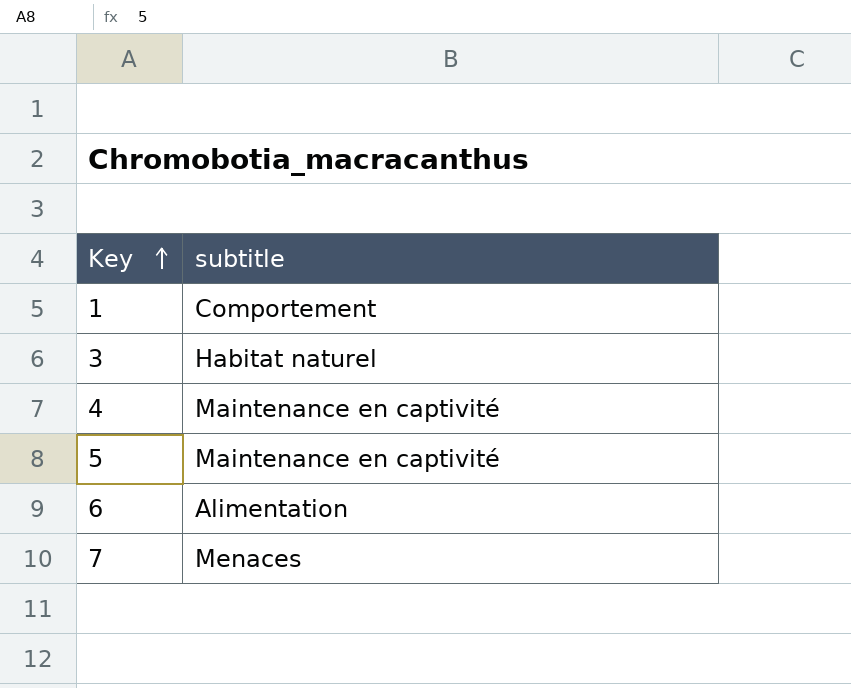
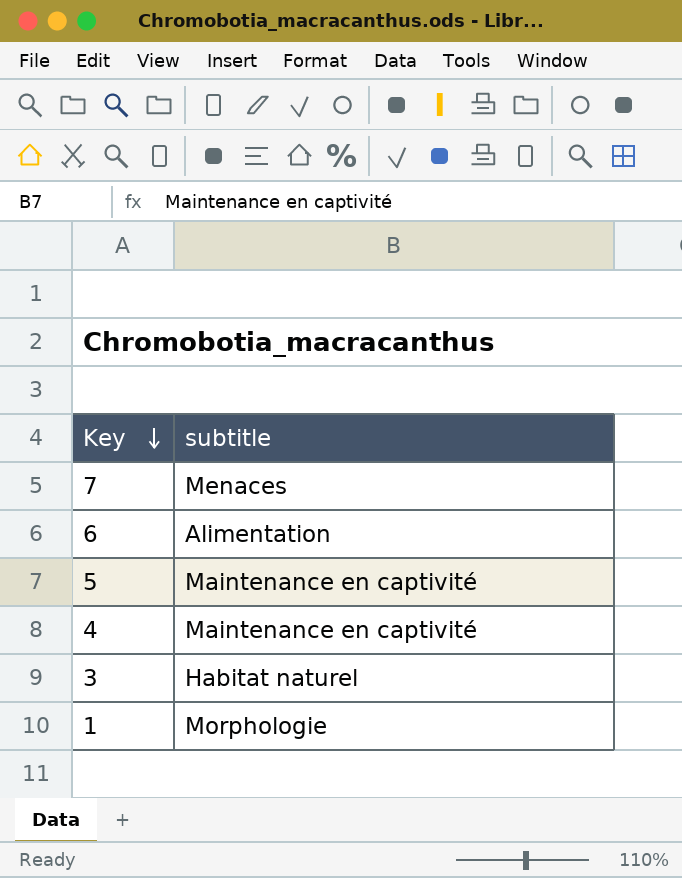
row order: Key ascending -> Key descending
1 | subtitle: Comportement -> Morphologie

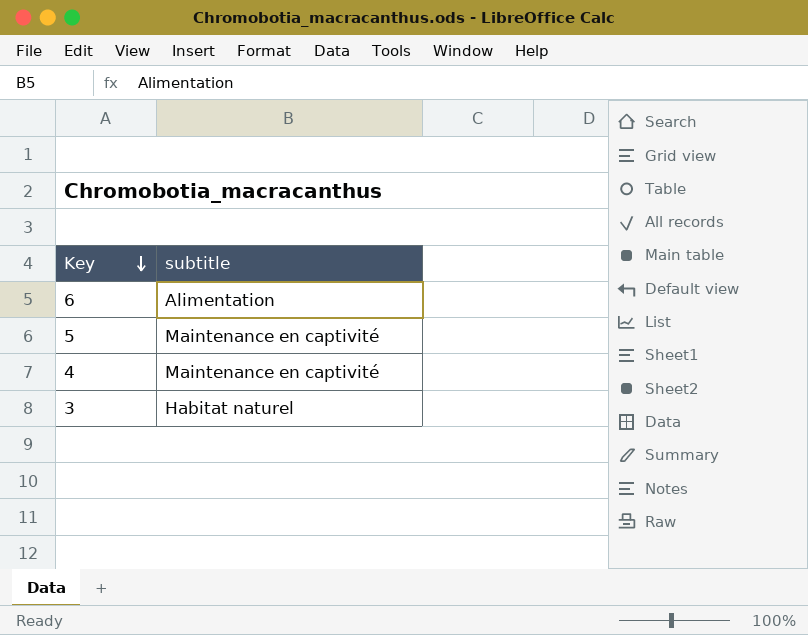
row 7: Menaces -> none
row 1: Morphologie -> none

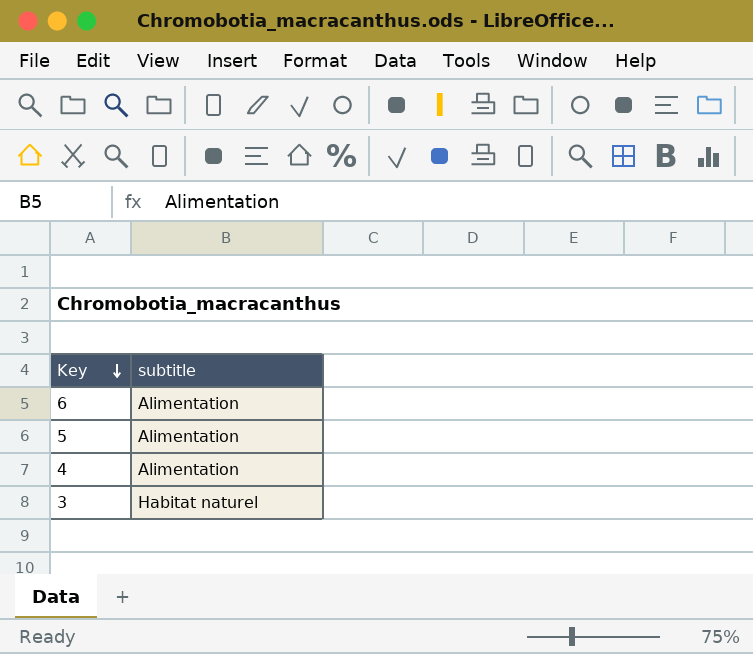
5 | subtitle: Maintenance en captivité -> Alimentation
4 | subtitle: Maintenance en captivité -> Alimentation

